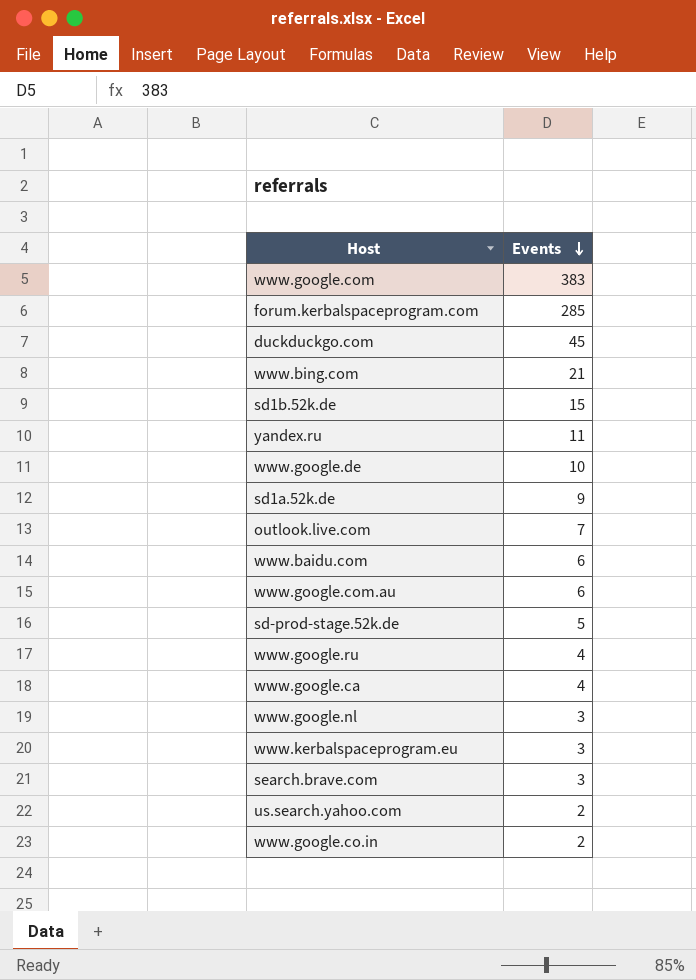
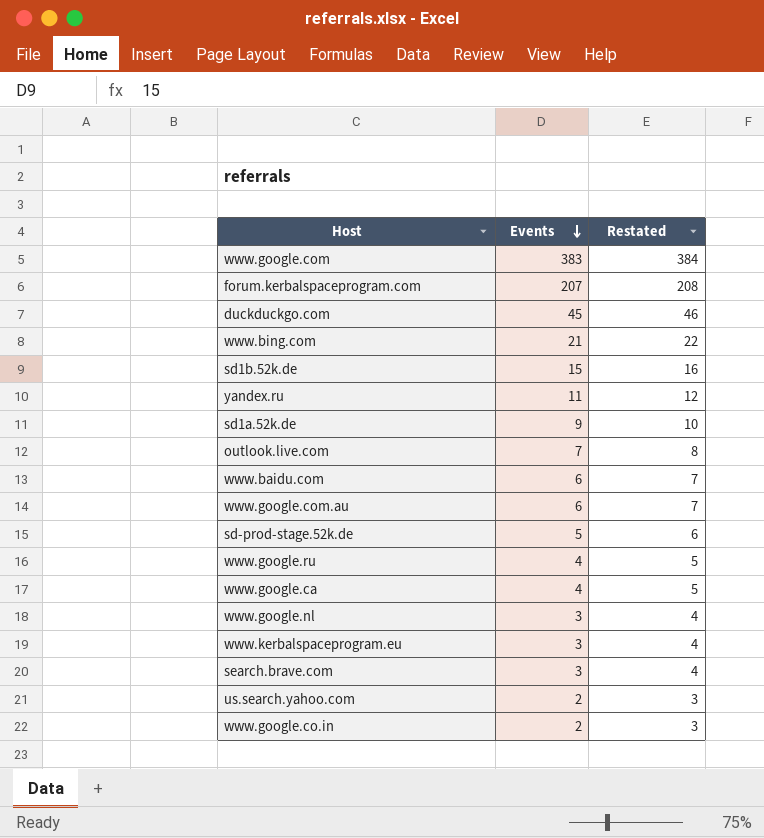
column Restated | formula: none -> [Events] + 1
row www.google.de: 10 -> none
forum.kerbalspaceprogram.com | Events: 285 -> 207

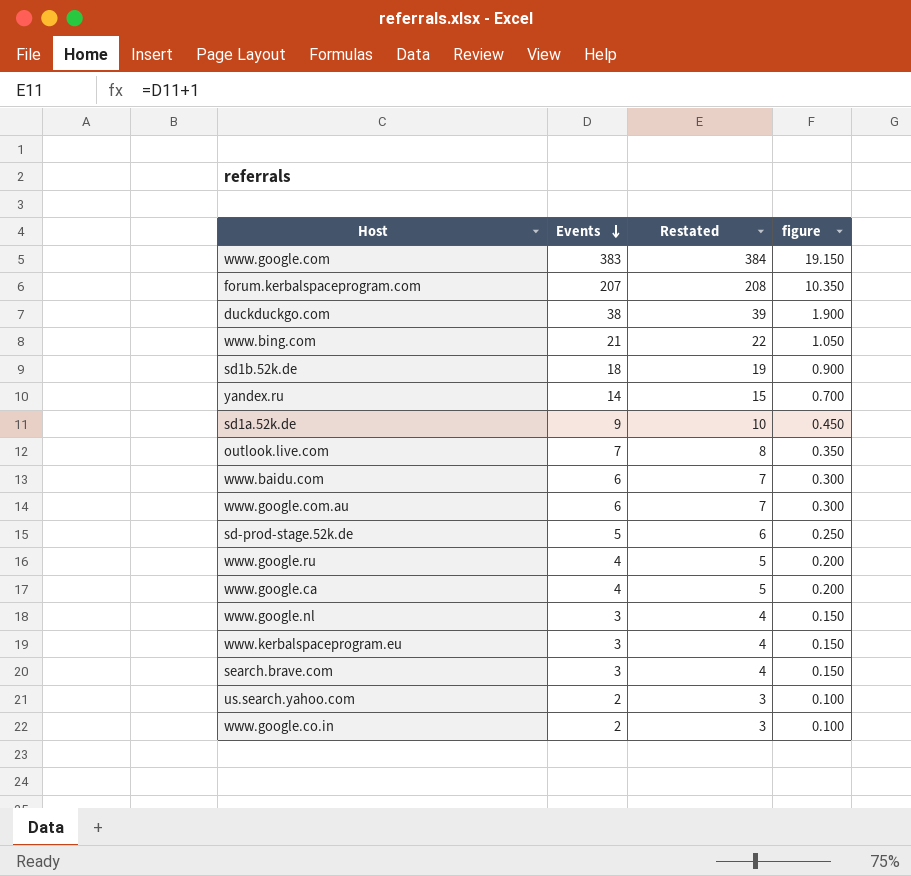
column figure | formula: none -> [Events] * 0.05
duckduckgo.com | Events: 45 -> 38
duckduckgo.com | Restated: 46 -> 39
sd1b.52k.de | Events: 15 -> 18
sd1b.52k.de | Restated: 16 -> 19
yandex.ru | Events: 11 -> 14
yandex.ru | Restated: 12 -> 15

